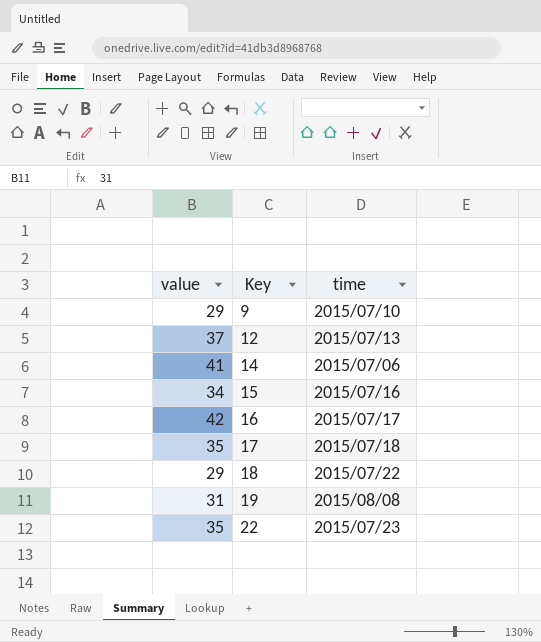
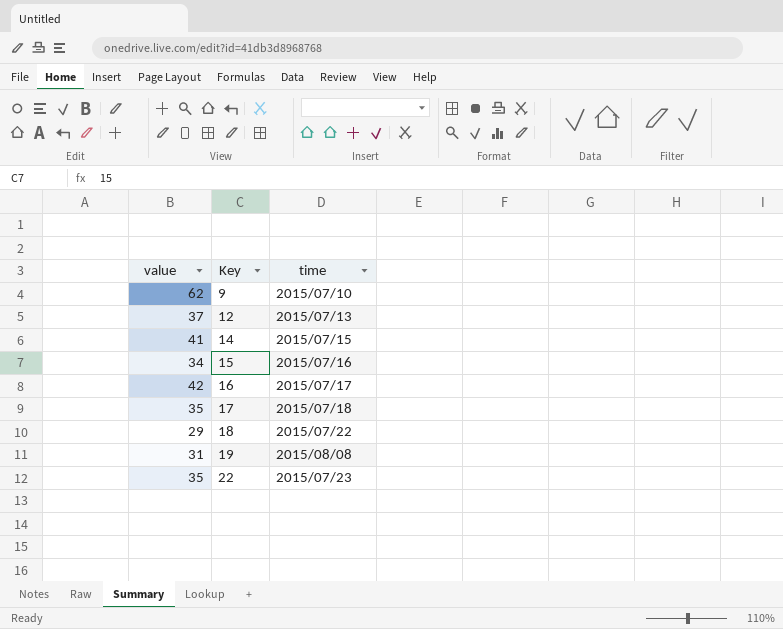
9 | value: 29 -> 62
14 | time: 2015/07/06 -> 2015/07/15

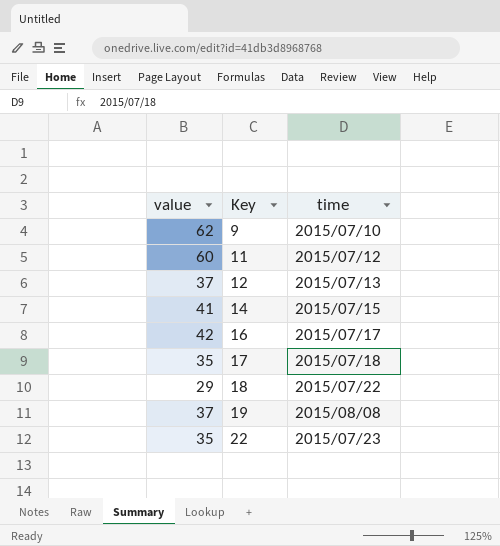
row 15: 34 | 2015/07/16 -> none
row 11: none -> 60 | 2015/07/12
19 | value: 31 -> 37

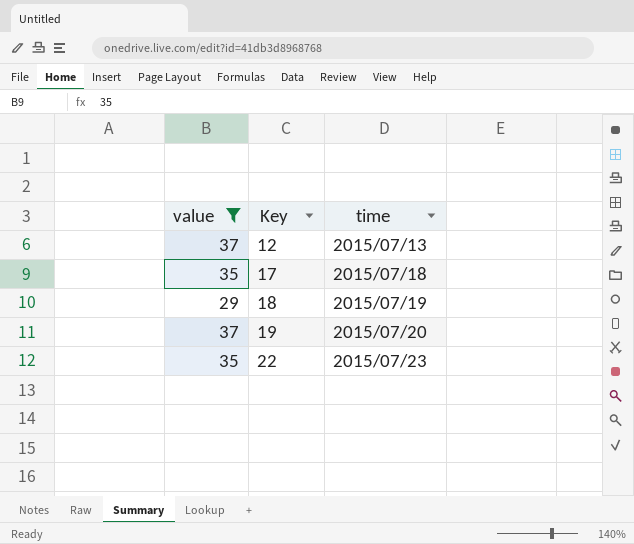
filter: none -> value <= 37
18 | time: 2015/07/22 -> 2015/07/19
19 | time: 2015/08/08 -> 2015/07/20

